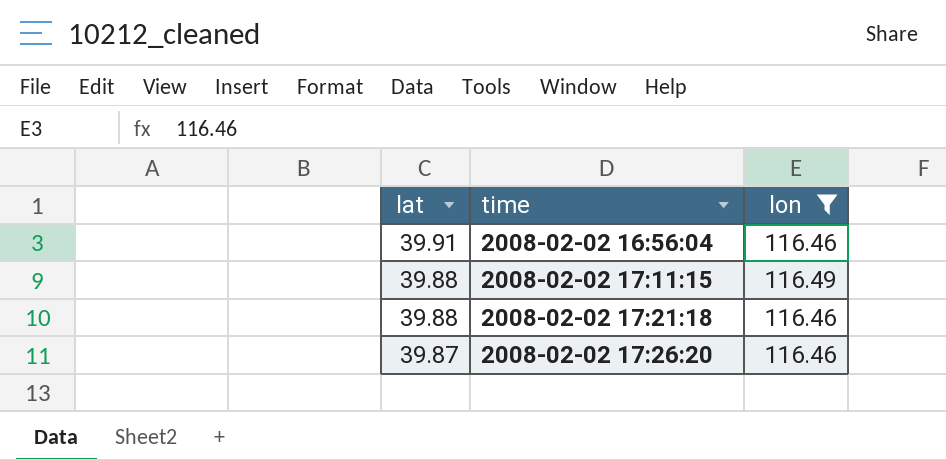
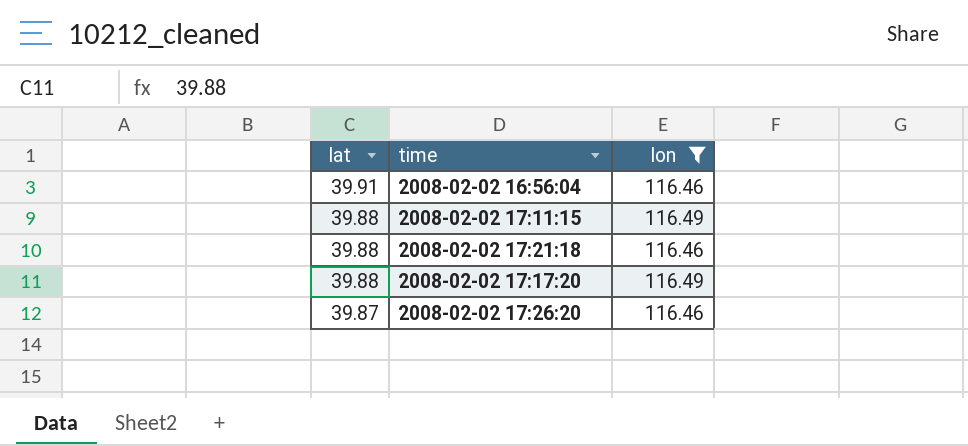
row 2008-02-02 17:17:20: none -> 39.88 | 116.49

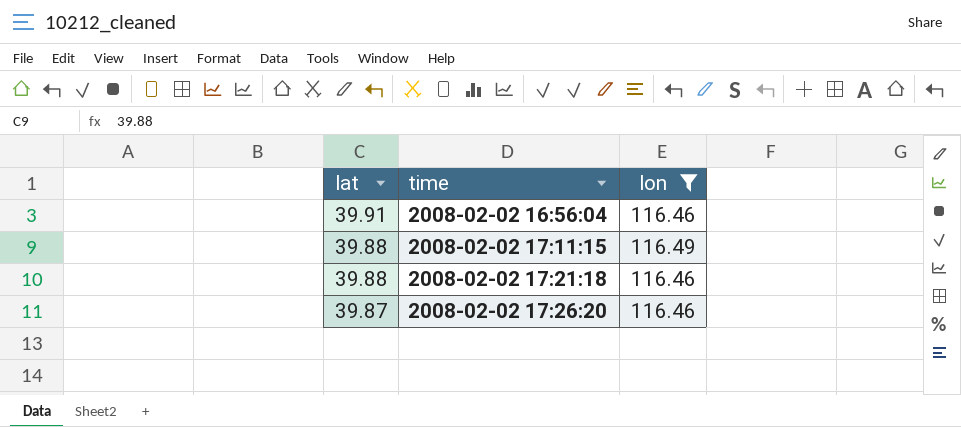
row 2008-02-02 17:17:20: 39.88 | 116.49 -> none

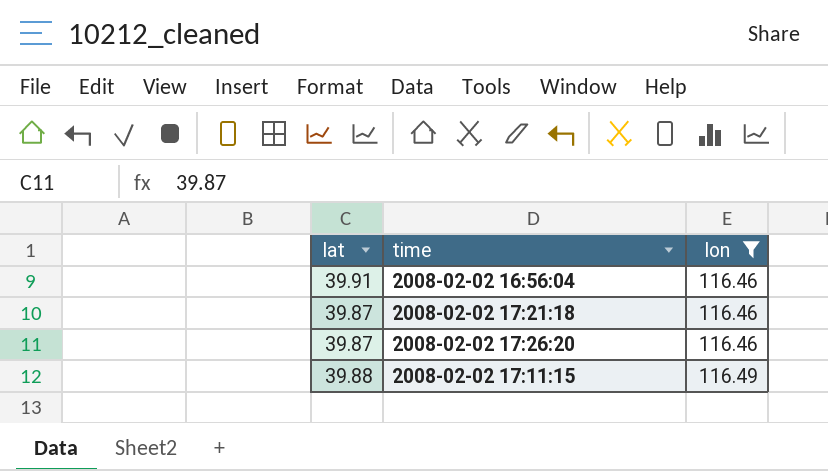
row order: lat descending -> lon ascending
2008-02-02 17:21:18 | lat: 39.88 -> 39.87

